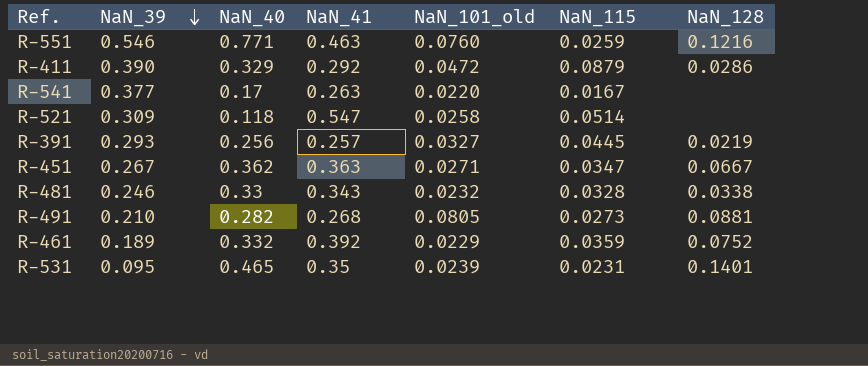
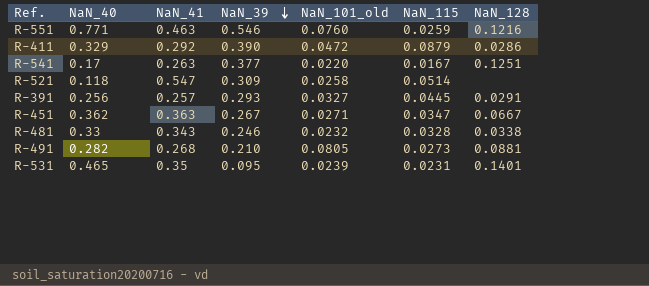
column NaN_39 | position: 2 -> 4
row R-461: 0.189 | 0.332 | 0.392 | 0.0229 | 0.0359 | 0.0752 -> none
R-541 | NaN_128: none -> 0.1251
R-391 | NaN_128: 0.0219 -> 0.0291

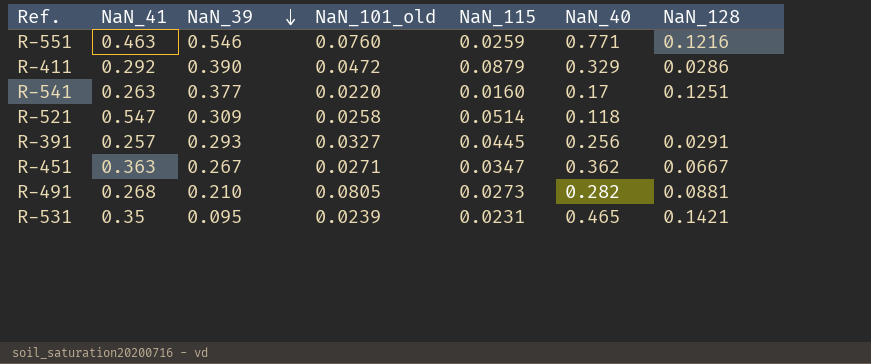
column NaN_40 | position: 2 -> 6
row R-481: 0.33 | 0.343 | 0.246 | 0.0232 | 0.0328 | 0.0338 -> none
R-541 | NaN_115: 0.0167 -> 0.0160
R-531 | NaN_128: 0.1401 -> 0.1421

